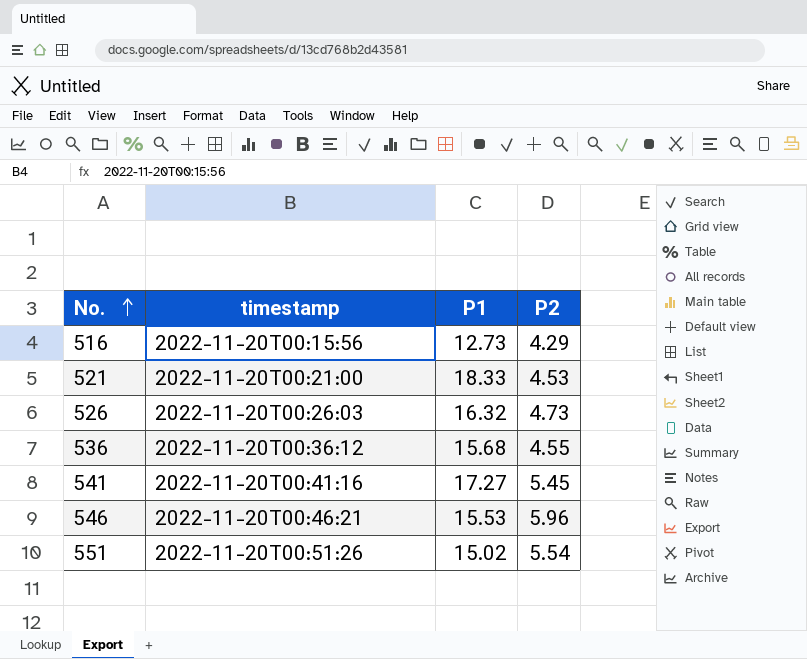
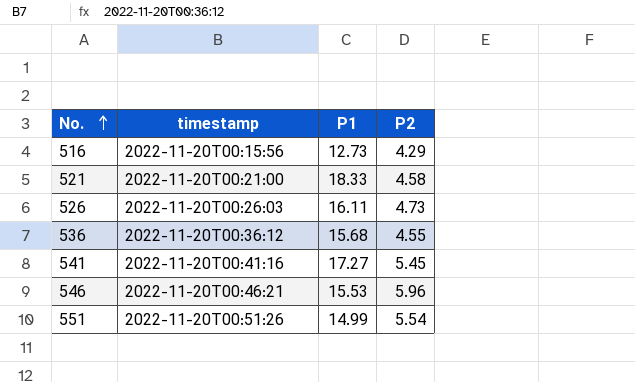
521 | P2: 4.53 -> 4.58
526 | P1: 16.32 -> 16.11
551 | P1: 15.02 -> 14.99

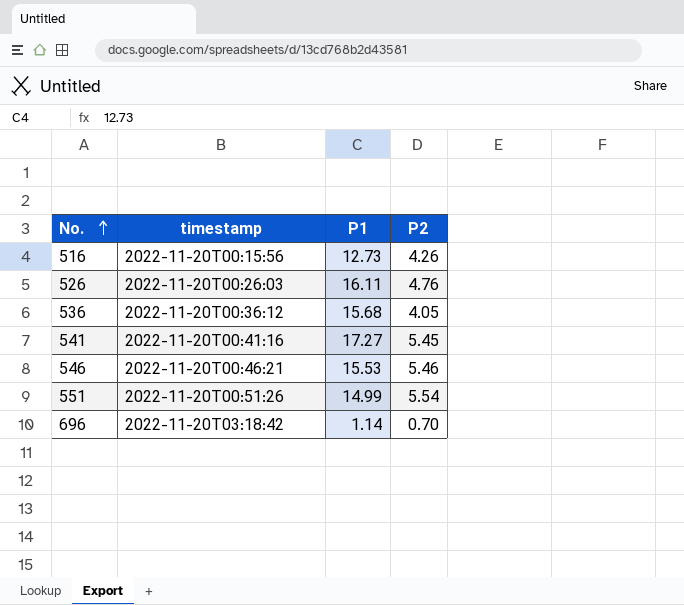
row 521: 2022-11-20T00:21:00 | 18.33 | 4.58 -> none
516 | P2: 4.29 -> 4.26
526 | P2: 4.73 -> 4.76
536 | P2: 4.55 -> 4.05
546 | P2: 5.96 -> 5.46
row 696: none -> 2022-11-20T03:18:42 | 1.14 | 0.70

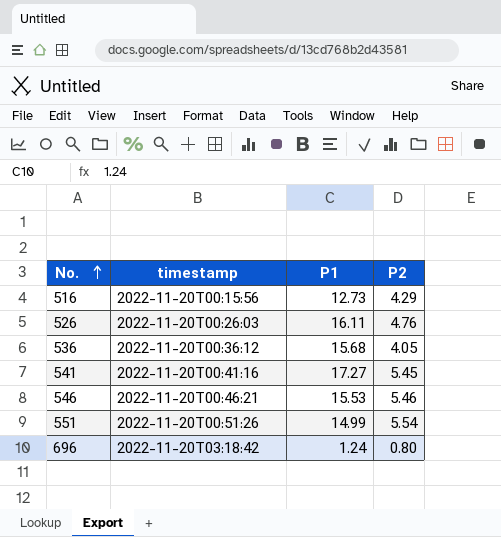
516 | P2: 4.26 -> 4.29
696 | P1: 1.14 -> 1.24
696 | P2: 0.70 -> 0.80

